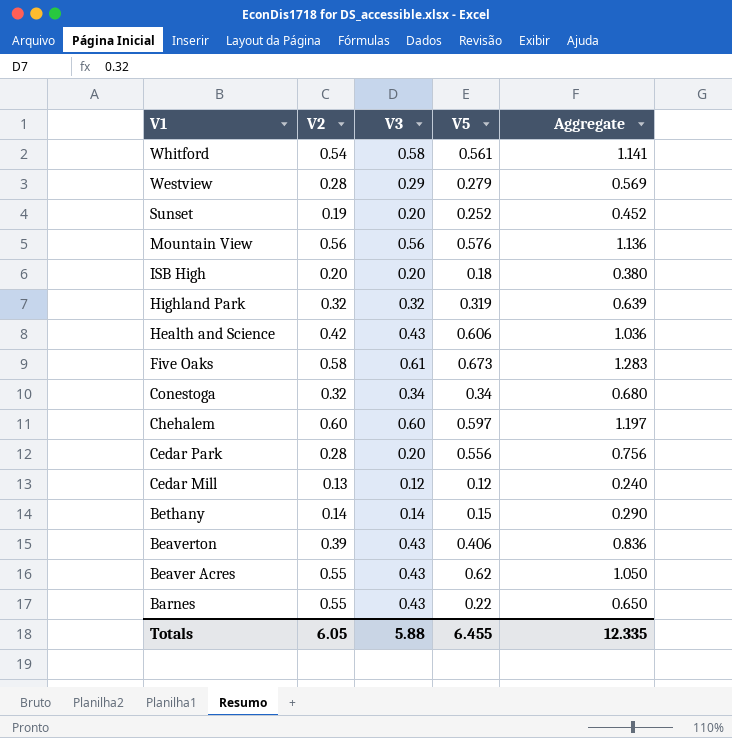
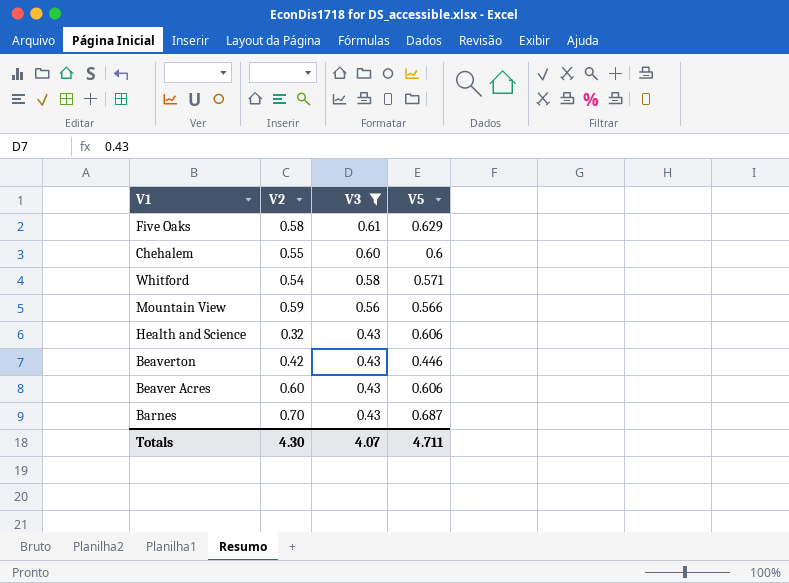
filter: none -> V3 >= 0.43
row order: V1 descending -> V3 descending
column Aggregate | formula: [V3] + [V5] -> none
Five Oaks | V5: 0.673 -> 0.629
Chehalem | V2: 0.60 -> 0.55
Chehalem | V5: 0.597 -> 0.6
Whitford | V5: 0.561 -> 0.571
Mountain View | V2: 0.56 -> 0.59
Mountain View | V5: 0.576 -> 0.566
Health and Science | V2: 0.42 -> 0.32
Beaverton | V2: 0.39 -> 0.42
Beaverton | V5: 0.406 -> 0.446
Beaver Acres | V2: 0.55 -> 0.60
Beaver Acres | V5: 0.62 -> 0.606
Barnes | V2: 0.55 -> 0.70
Barnes | V5: 0.22 -> 0.687
Totals | V2: 6.05 -> 4.30
Totals | V3: 5.88 -> 4.07
Totals | V5: 6.455 -> 4.711

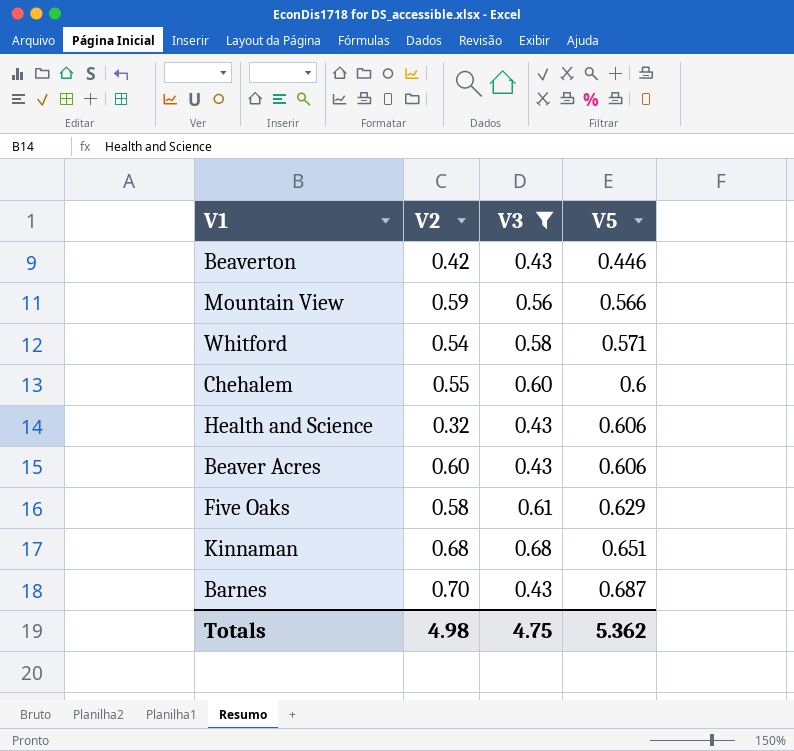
row order: V3 descending -> V5 ascending
row Kinnaman: none -> 0.68 | 0.68 | 0.651
Totals | V2: 4.30 -> 4.98
Totals | V3: 4.07 -> 4.75
Totals | V5: 4.711 -> 5.362

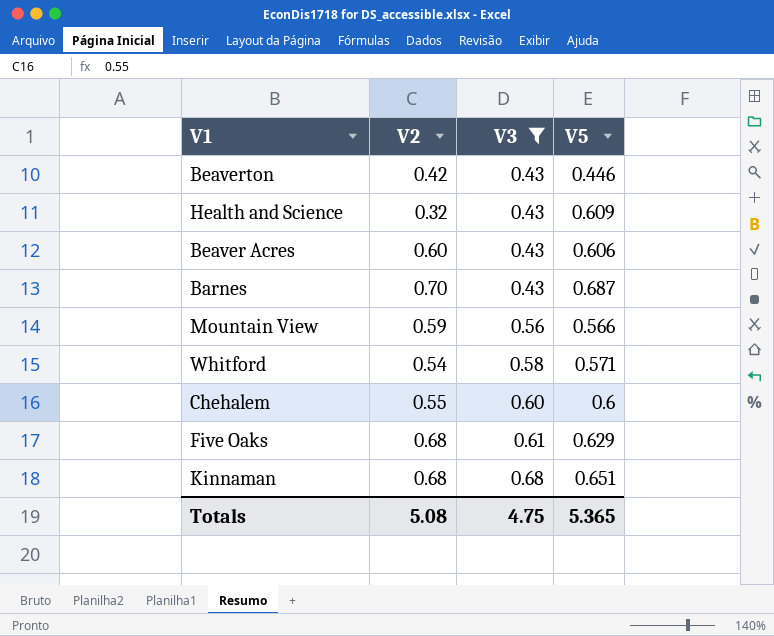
row order: V5 ascending -> V3 ascending
Health and Science | V5: 0.606 -> 0.609
Five Oaks | V2: 0.58 -> 0.68
Totals | V2: 4.98 -> 5.08
Totals | V5: 5.362 -> 5.365

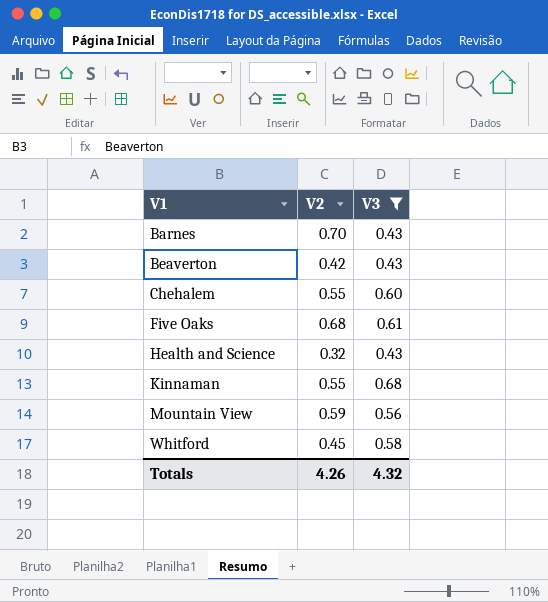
row order: V3 ascending -> V1 ascending
column V5 | position: 4 -> none
row Beaver Acres: 0.60 | 0.43 | 0.606 -> none
Kinnaman | V2: 0.68 -> 0.55
Whitford | V2: 0.54 -> 0.45
Totals | V2: 5.08 -> 4.26
Totals | V3: 4.75 -> 4.32

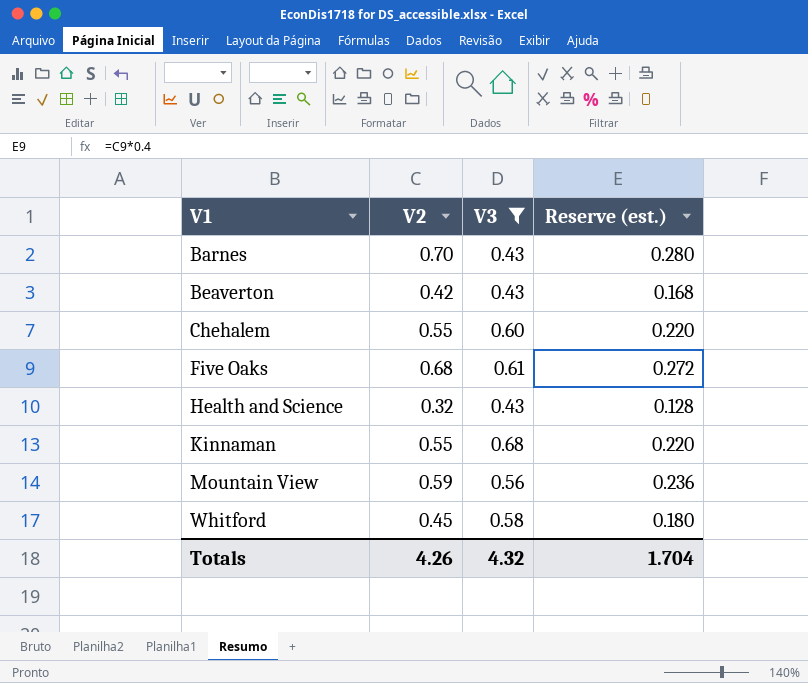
column Reserve (est.) | formula: none -> [V2] * 0.4

